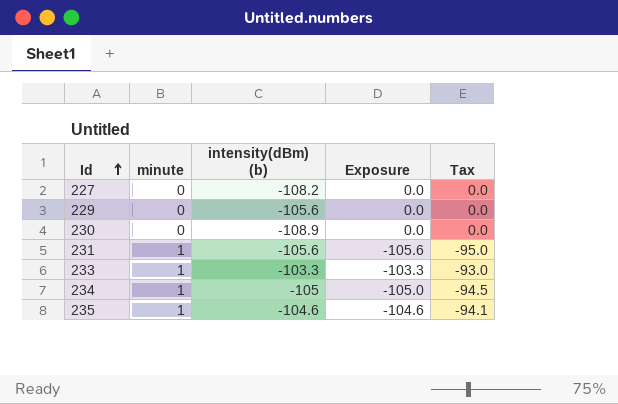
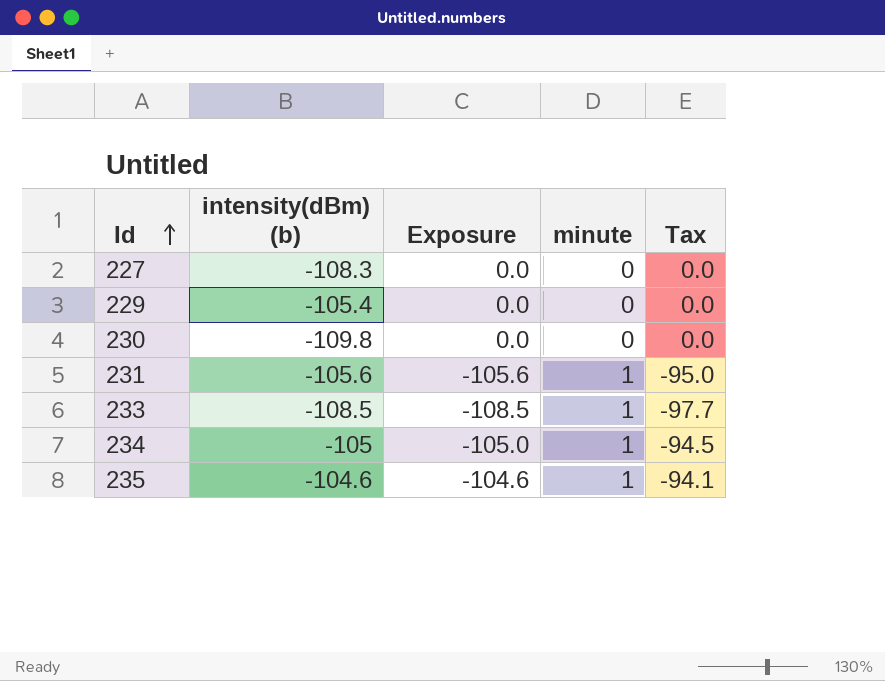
column minute | position: 2 -> 4
227 | intensity(dBm) (b): -108.2 -> -108.3
229 | intensity(dBm) (b): -105.6 -> -105.4
230 | intensity(dBm) (b): -108.9 -> -109.8
233 | intensity(dBm) (b): -103.3 -> -108.5
233 | Exposure: -103.3 -> -108.5
233 | Tax: -93.0 -> -97.7

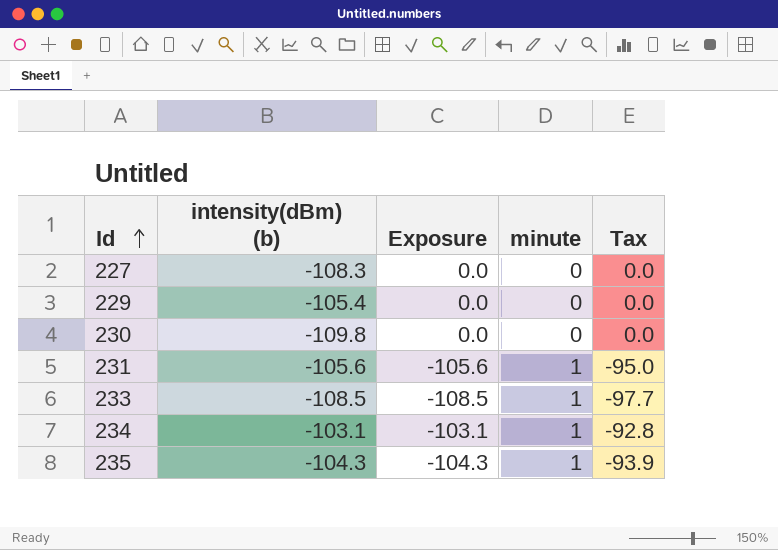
234 | intensity(dBm) (b): -105 -> -103.1
234 | Exposure: -105.0 -> -103.1
234 | Tax: -94.5 -> -92.8
235 | intensity(dBm) (b): -104.6 -> -104.3
235 | Exposure: -104.6 -> -104.3
235 | Tax: -94.1 -> -93.9

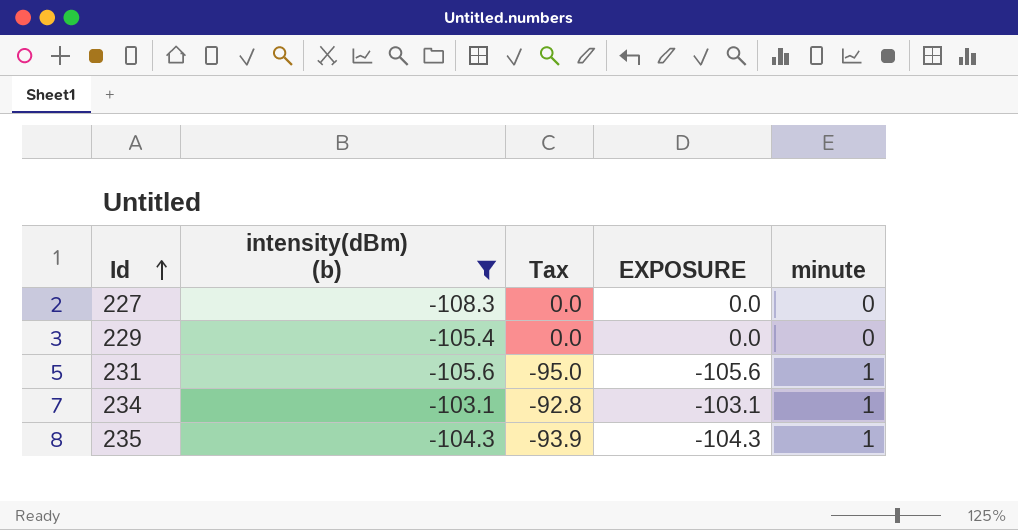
filter: none -> intensity(dBm) (b) >= -108.3
column Tax | position: 5 -> 3
column name: Exposure -> EXPOSURE

